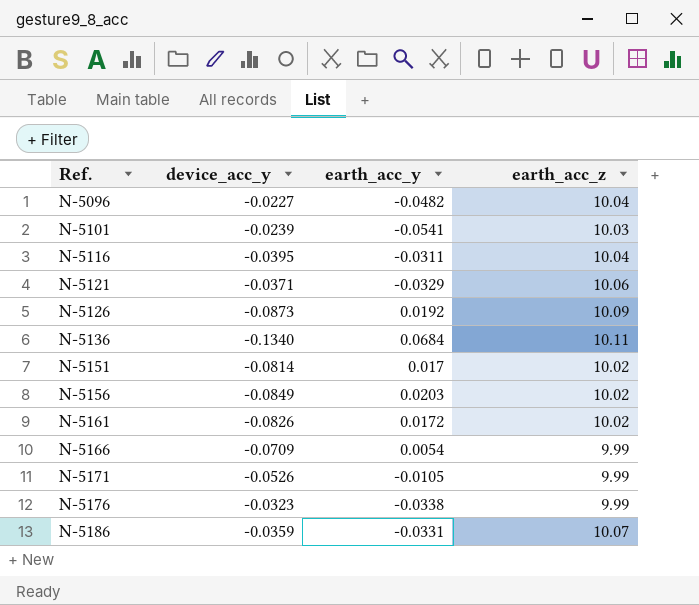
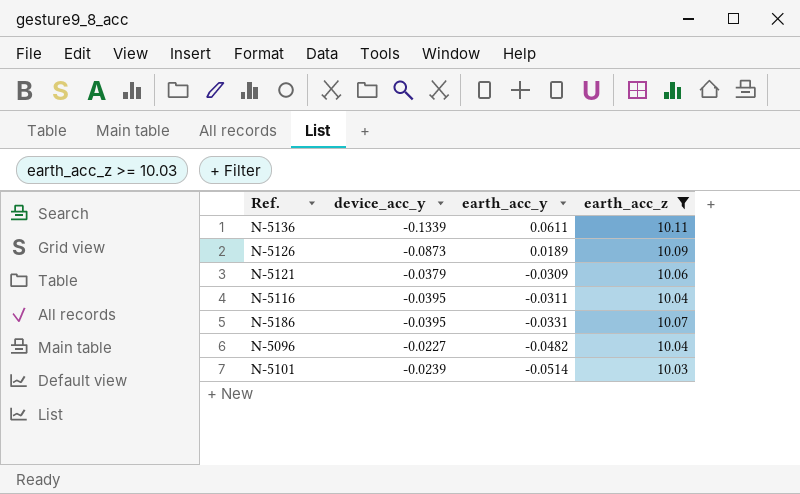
filter: none -> earth_acc_z >= 10.03
row order: Ref. ascending -> earth_acc_y descending
N-5136 | device_acc_y: -0.1340 -> -0.1339
N-5136 | earth_acc_y: 0.0684 -> 0.0611
N-5126 | earth_acc_y: 0.0192 -> 0.0189
N-5121 | device_acc_y: -0.0371 -> -0.0379
N-5121 | earth_acc_y: -0.0329 -> -0.0309
N-5186 | device_acc_y: -0.0359 -> -0.0395
N-5101 | earth_acc_y: -0.0541 -> -0.0514

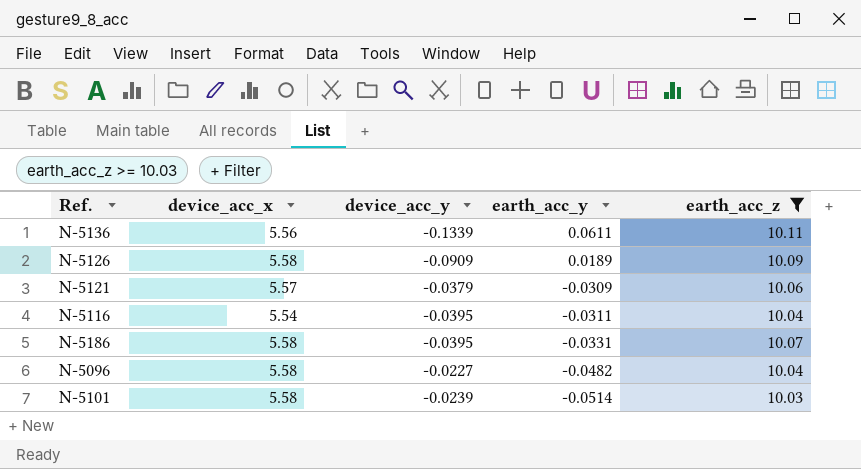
column device_acc_x | position: none -> 2
N-5126 | device_acc_y: -0.0873 -> -0.0909

